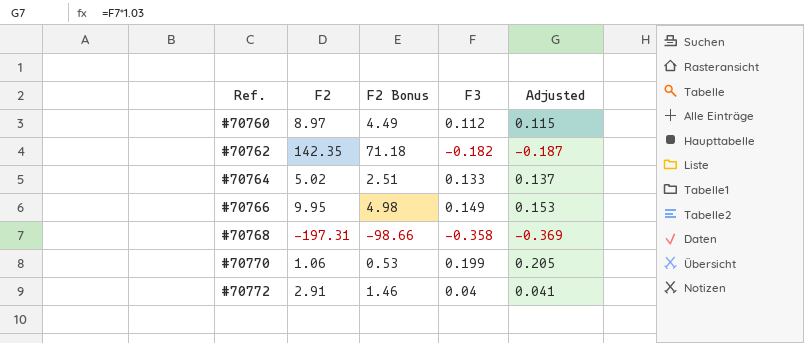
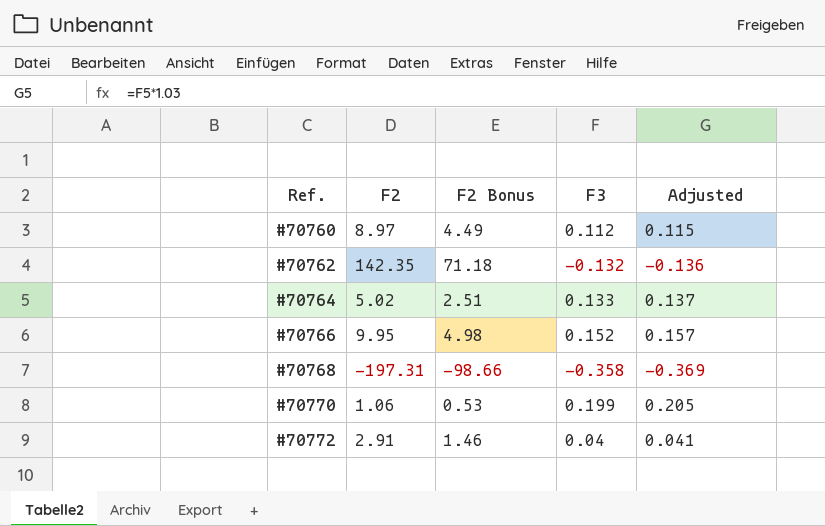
#70762 | F3: -0.182 -> -0.132
#70762 | Adjusted: -0.187 -> -0.136
#70766 | F3: 0.149 -> 0.152
#70766 | Adjusted: 0.153 -> 0.157

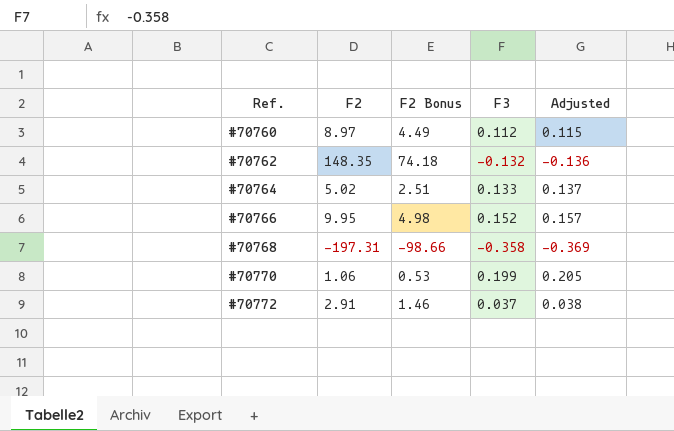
#70762 | F2: 142.35 -> 148.35
#70762 | F2 Bonus: 71.18 -> 74.18
#70772 | F3: 0.04 -> 0.037
#70772 | Adjusted: 0.041 -> 0.038

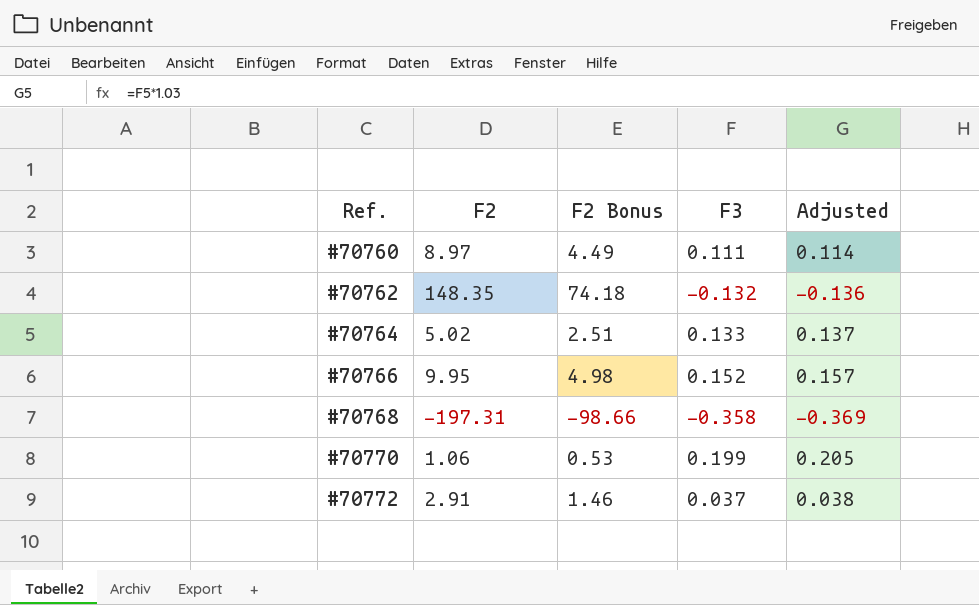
#70760 | F3: 0.112 -> 0.111
#70760 | Adjusted: 0.115 -> 0.114

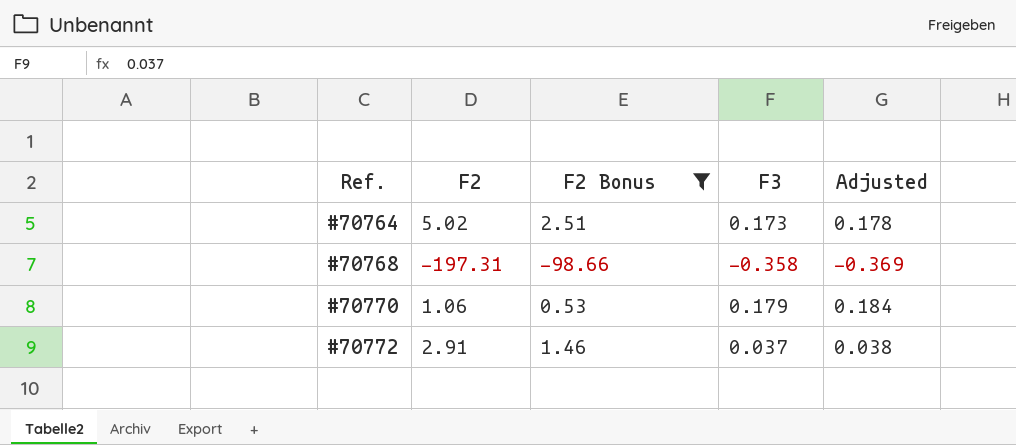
filter: none -> F2 Bonus <= 2.51
#70764 | F3: 0.133 -> 0.173
#70764 | Adjusted: 0.137 -> 0.178
#70770 | F3: 0.199 -> 0.179
#70770 | Adjusted: 0.205 -> 0.184

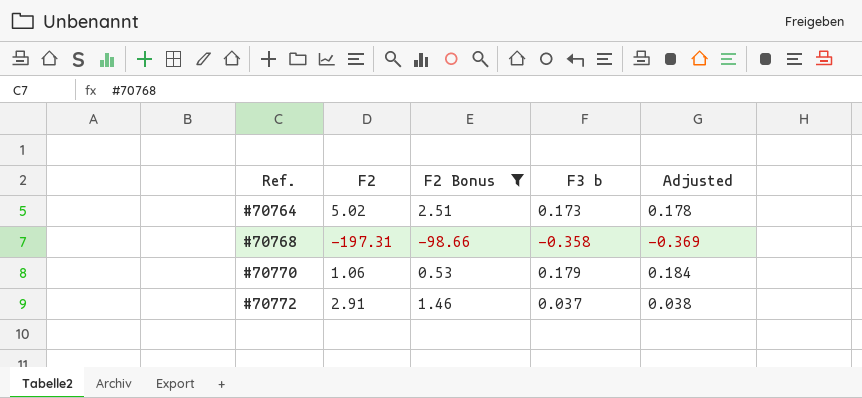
column name: F3 -> F3 b

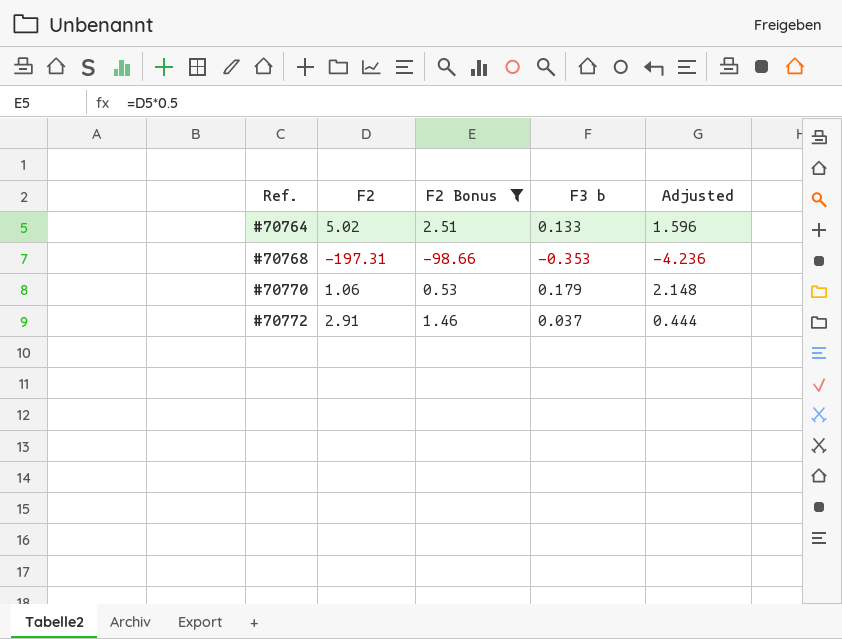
column Adjusted | formula: [F3 b] * 1.03 -> [F3 b] * 12
#70764 | F3 b: 0.173 -> 0.133
#70768 | F3 b: -0.358 -> -0.353

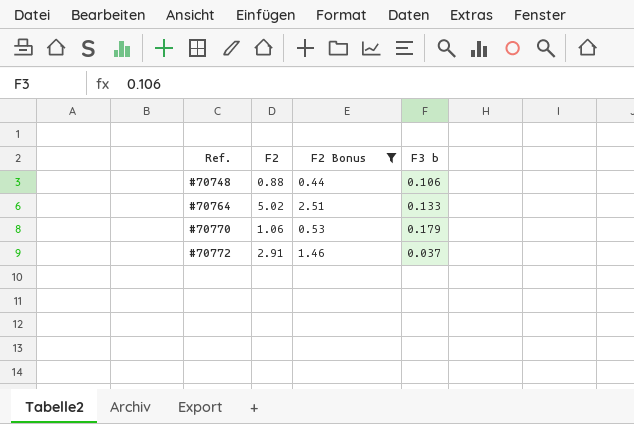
column Adjusted | formula: [F3 b] * 12 -> none
row #70768: -197.31 | -98.66 | -0.353 | -4.236 -> none
row #70748: none -> 0.88 | 0.44 | 0.106

